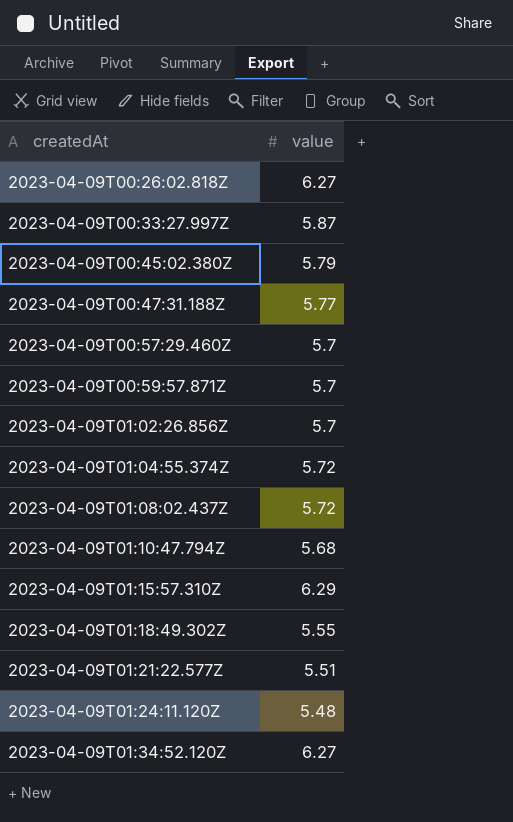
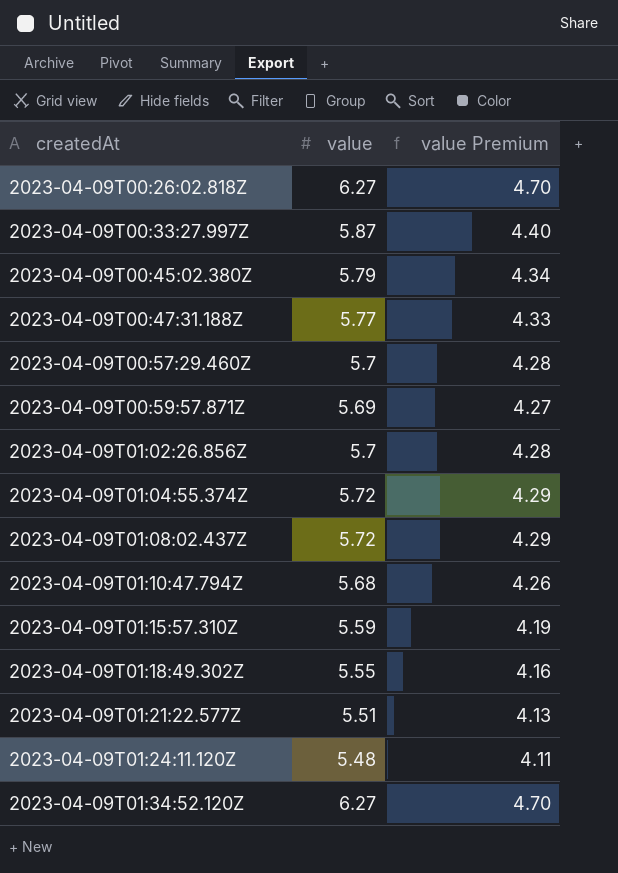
column value Premium | formula: none -> [value] * 0.75
2023-04-09T00:59:57.871Z | value: 5.7 -> 5.69
2023-04-09T01:15:57.310Z | value: 6.29 -> 5.59

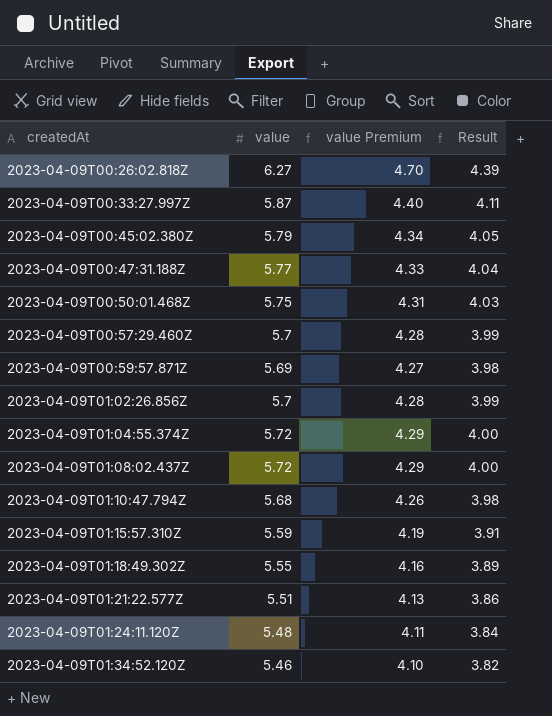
column Result | formula: none -> [value] * 0.7
row 2023-04-09T00:50:01.468Z: none -> 5.75 | 4.31 | 4.03
2023-04-09T01:34:52.120Z | value: 6.27 -> 5.46
2023-04-09T01:34:52.120Z | value Premium: 4.70 -> 4.10

